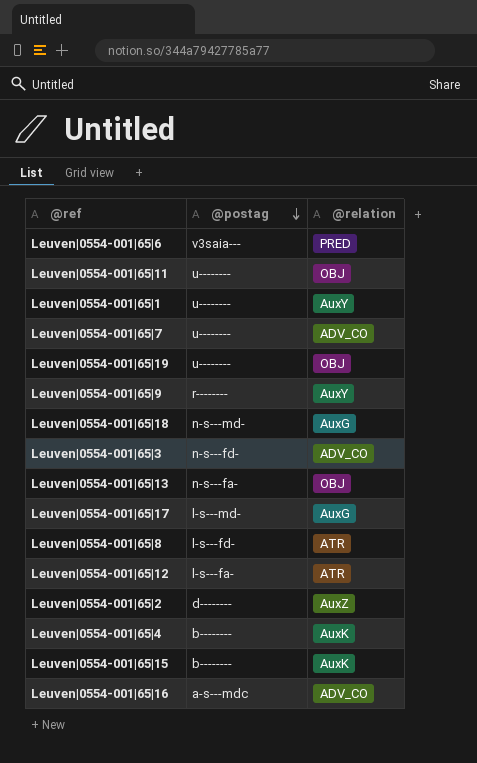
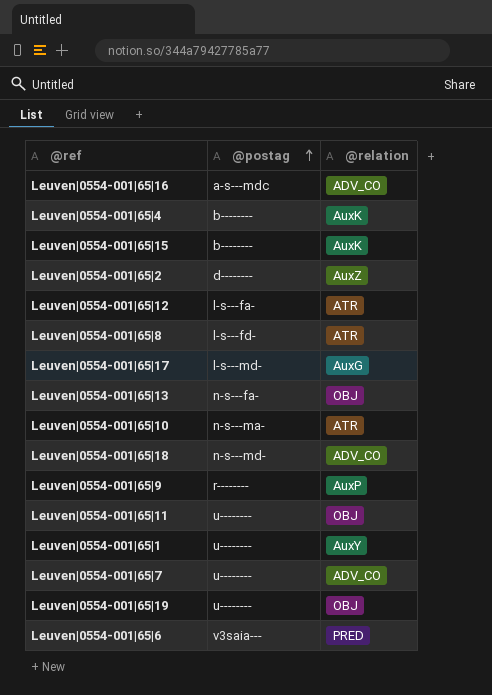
row order: @postag descending -> @postag ascending
row Leuven|0554-001|65|3: n-s---fd- | ADV_CO -> none
row Leuven|0554-001|65|10: none -> n-s---ma- | ATR
Leuven|0554-001|65|18 | @relation: AuxG -> ADV_CO
Leuven|0554-001|65|9 | @relation: AuxY -> AuxP

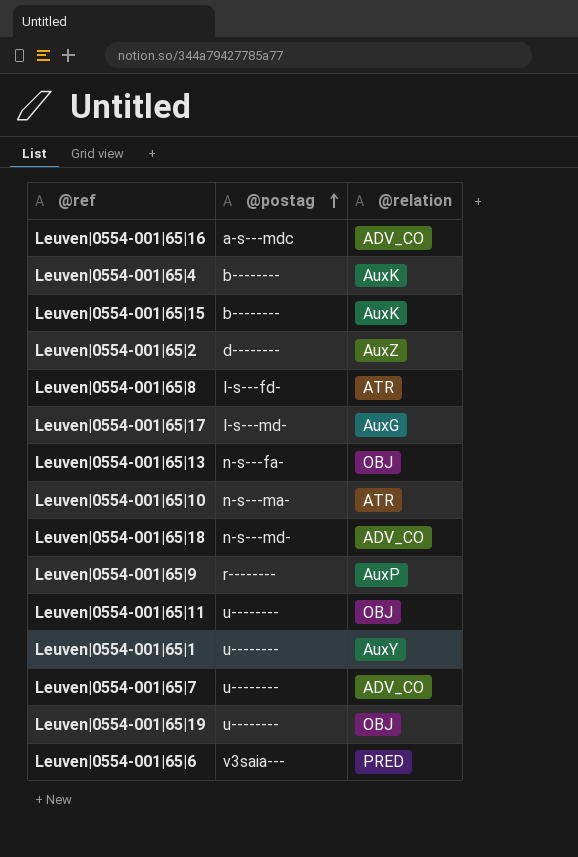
row Leuven|0554-001|65|12: l-s---fa- | ATR -> none

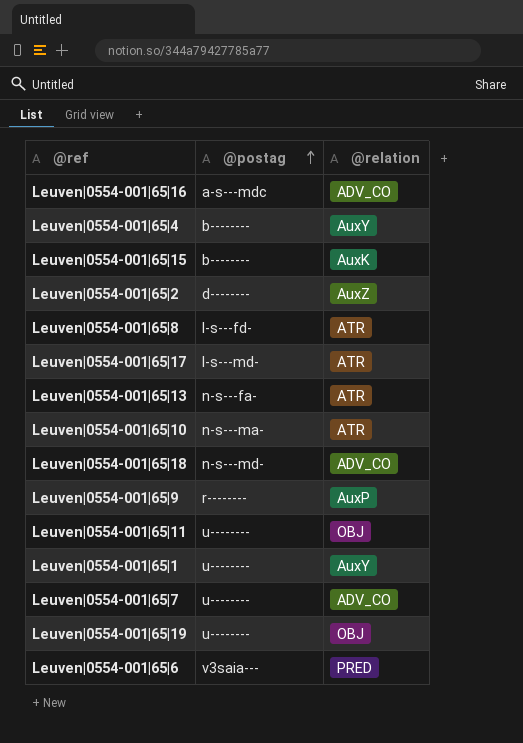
Leuven|0554-001|65|4 | @relation: AuxK -> AuxY
Leuven|0554-001|65|17 | @relation: AuxG -> ATR
Leuven|0554-001|65|13 | @relation: OBJ -> ATR

